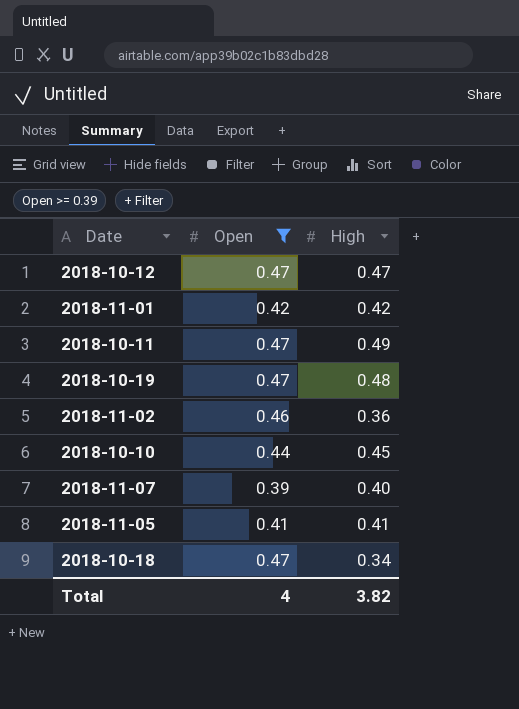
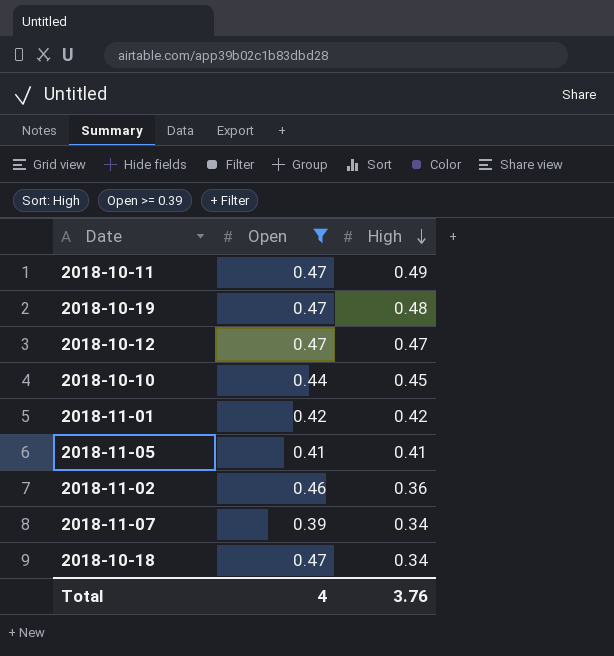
row order: none -> High descending
2018-11-07 | High: 0.40 -> 0.34
Total | High: 3.82 -> 3.76

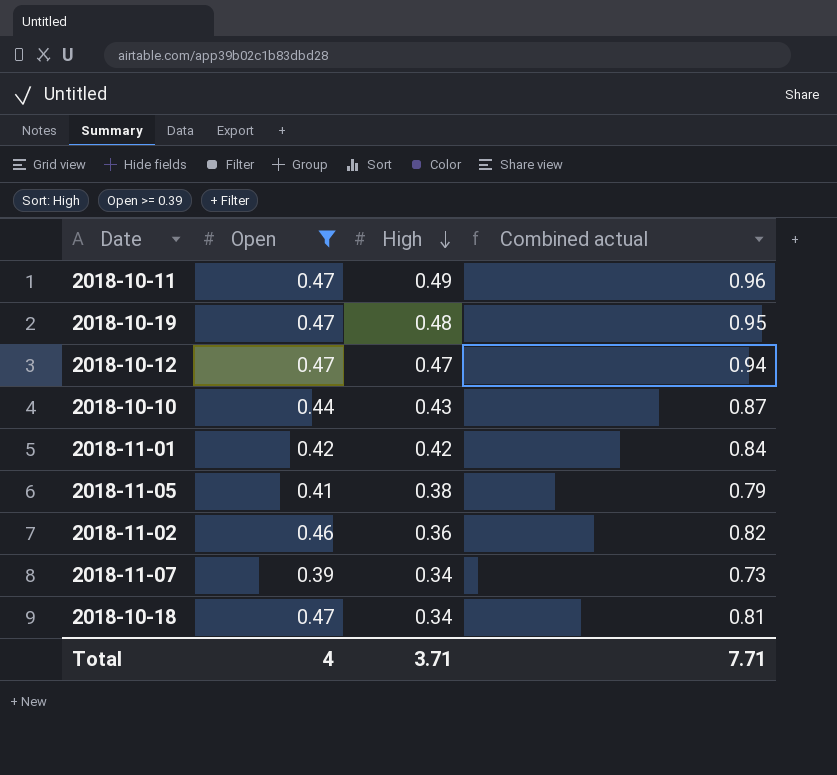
column Combined actual | formula: none -> [Open] + [High]
2018-10-10 | High: 0.45 -> 0.43
2018-11-05 | High: 0.41 -> 0.38
Total | High: 3.76 -> 3.71

